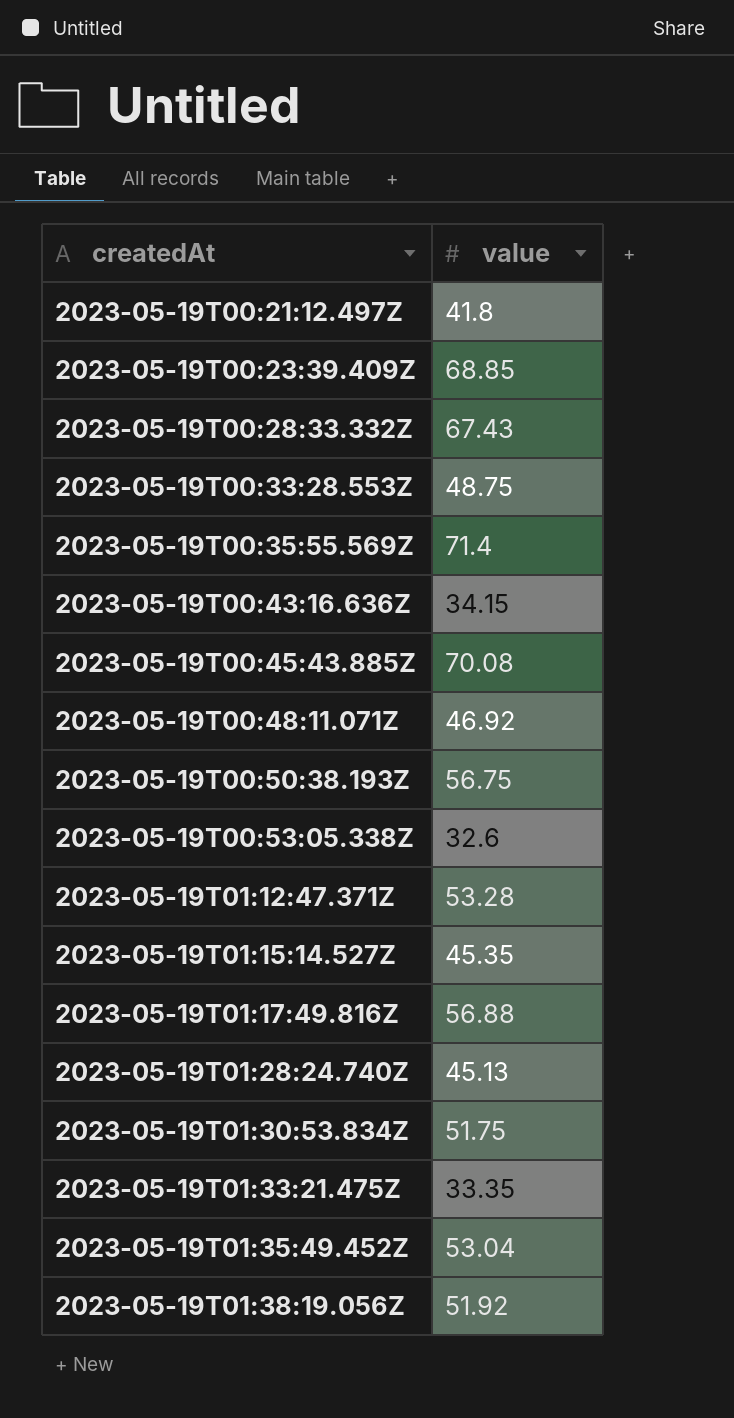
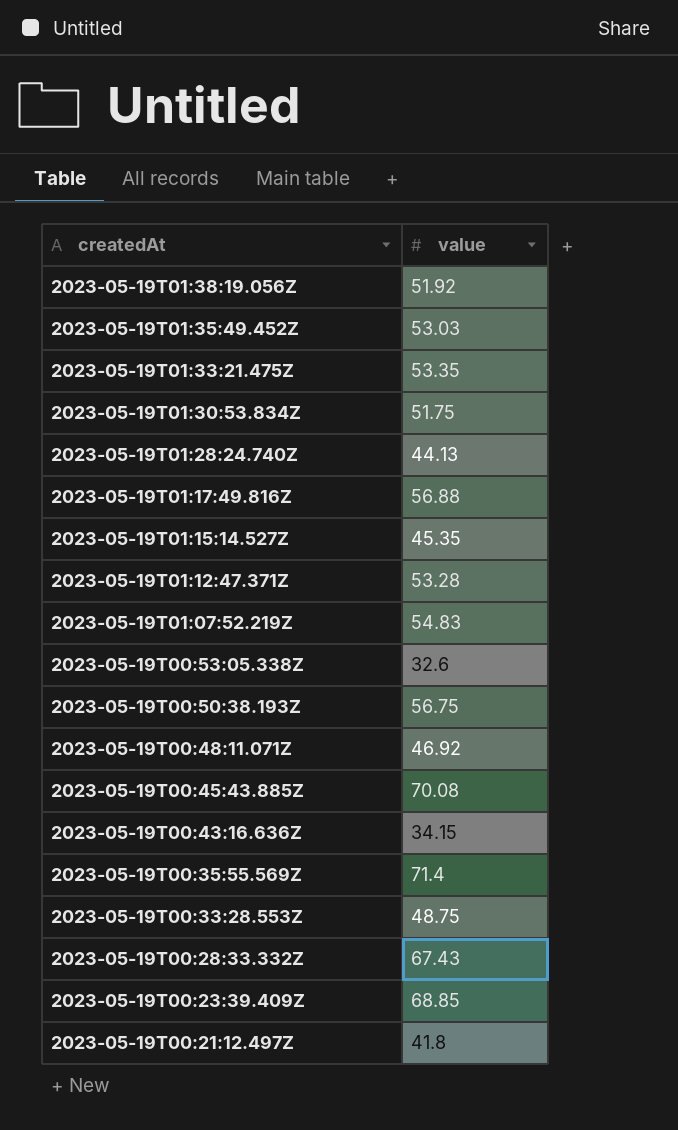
row order: createdAt ascending -> createdAt descending
2023-05-19T01:35:49.452Z | value: 53.04 -> 53.03
2023-05-19T01:33:21.475Z | value: 33.35 -> 53.35
2023-05-19T01:28:24.740Z | value: 45.13 -> 44.13
row 2023-05-19T01:07:52.219Z: none -> 54.83

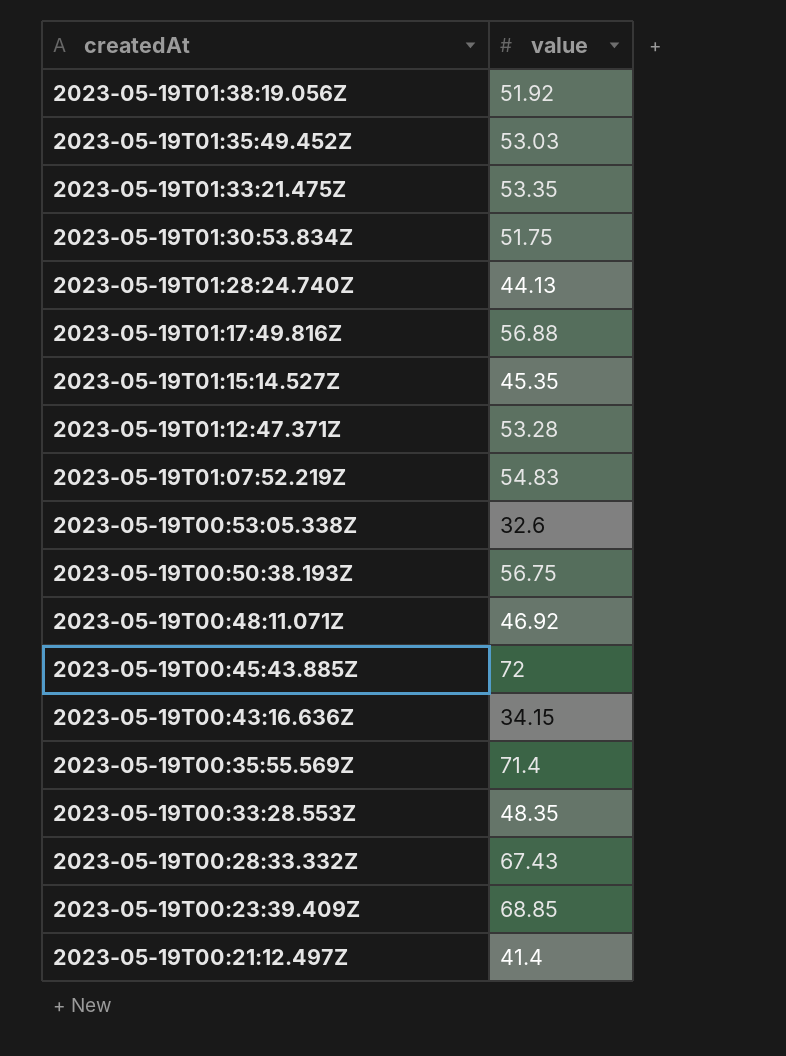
2023-05-19T00:45:43.885Z | value: 70.08 -> 72
2023-05-19T00:33:28.553Z | value: 48.75 -> 48.35
2023-05-19T00:21:12.497Z | value: 41.8 -> 41.4

